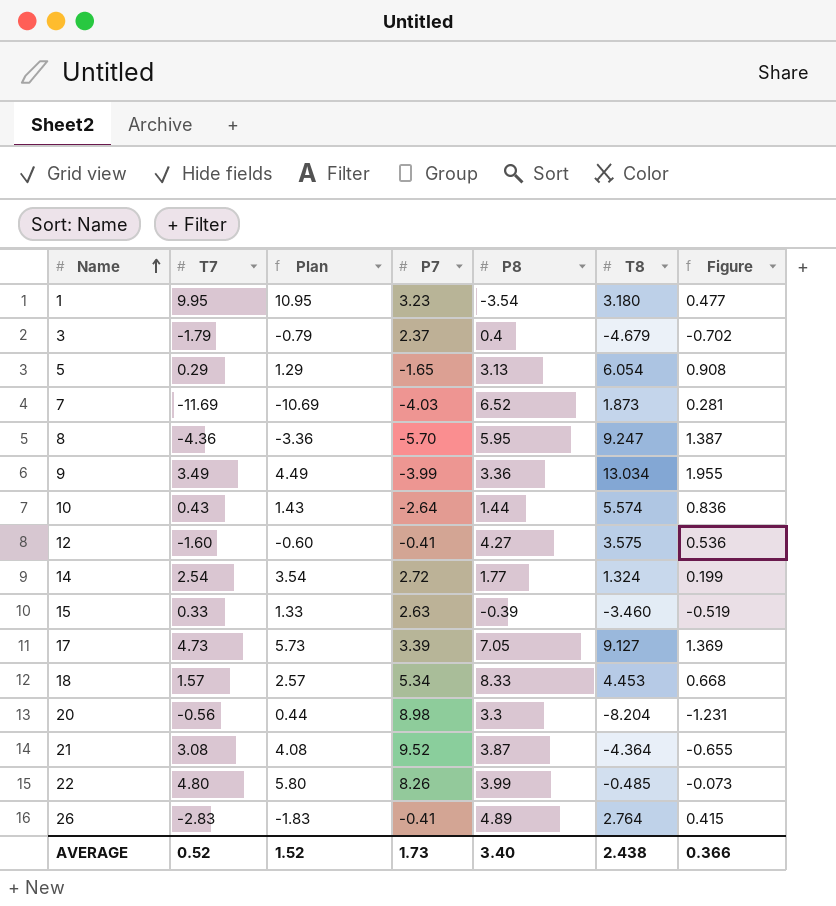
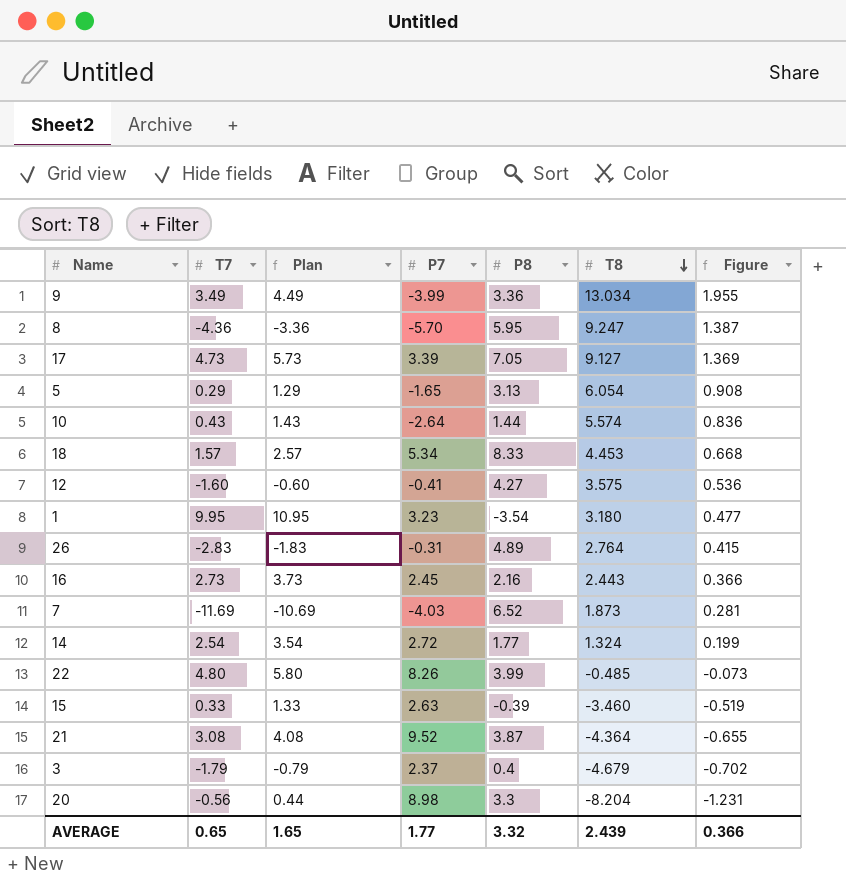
row order: Name ascending -> T8 descending
26 | P7: -0.41 -> -0.31
row 16: none -> 2.73 | 3.73 | 2.45 | 2.16 | 2.443 | 0.366
AVERAGE | T7: 0.52 -> 0.65
AVERAGE | Plan: 1.52 -> 1.65
AVERAGE | P7: 1.73 -> 1.77
AVERAGE | P8: 3.40 -> 3.32
AVERAGE | T8: 2.438 -> 2.439

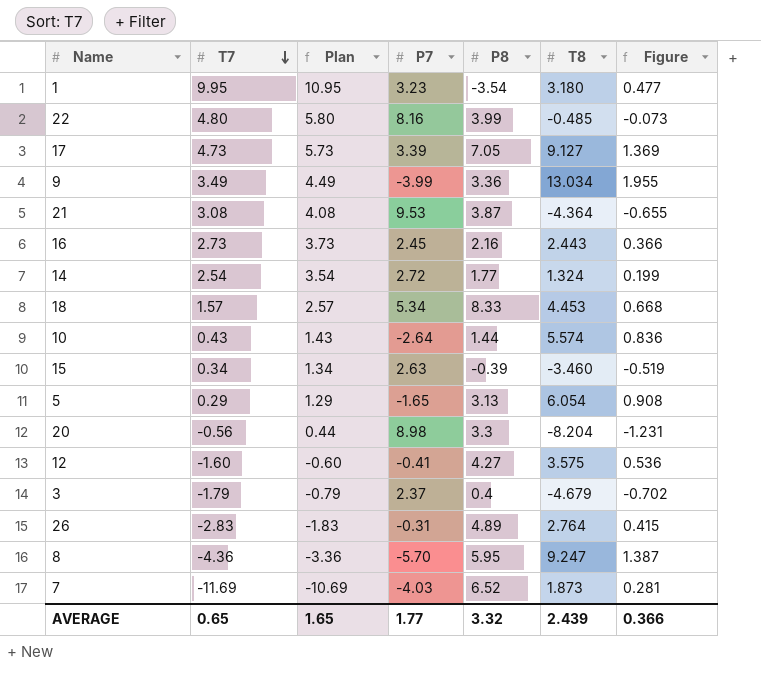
row order: T8 descending -> T7 descending
22 | P7: 8.26 -> 8.16
21 | P7: 9.52 -> 9.53
15 | T7: 0.33 -> 0.34
15 | Plan: 1.33 -> 1.34

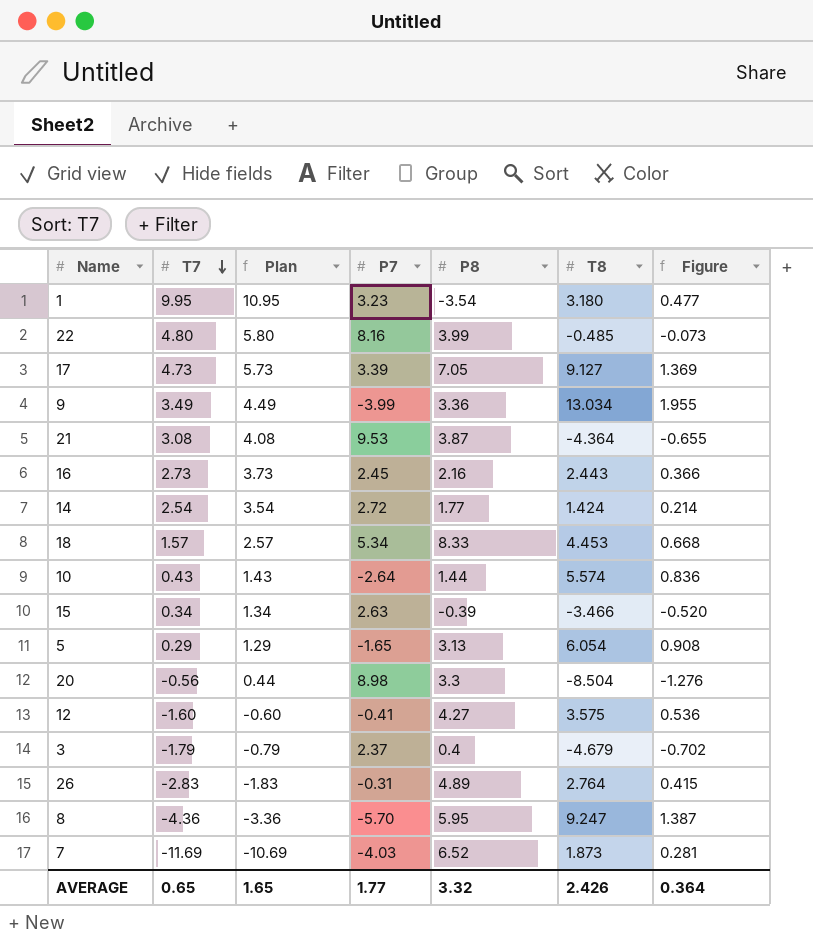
14 | T8: 1.324 -> 1.424
14 | Figure: 0.199 -> 0.214
15 | T8: -3.460 -> -3.466
15 | Figure: -0.519 -> -0.520
20 | T8: -8.204 -> -8.504
20 | Figure: -1.231 -> -1.276
AVERAGE | T8: 2.439 -> 2.426
AVERAGE | Figure: 0.366 -> 0.364

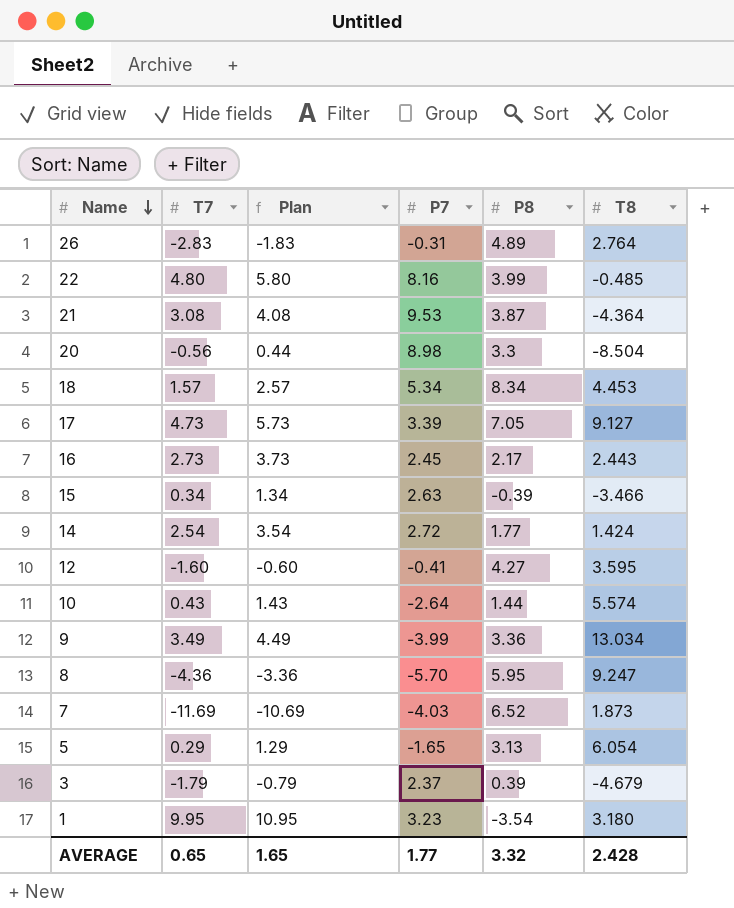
row order: T7 descending -> Name descending
column Figure | formula: [T8] * 0.15 -> none
18 | P8: 8.33 -> 8.34
16 | P8: 2.16 -> 2.17
12 | T8: 3.575 -> 3.595
3 | P8: 0.4 -> 0.39
AVERAGE | T8: 2.426 -> 2.428

